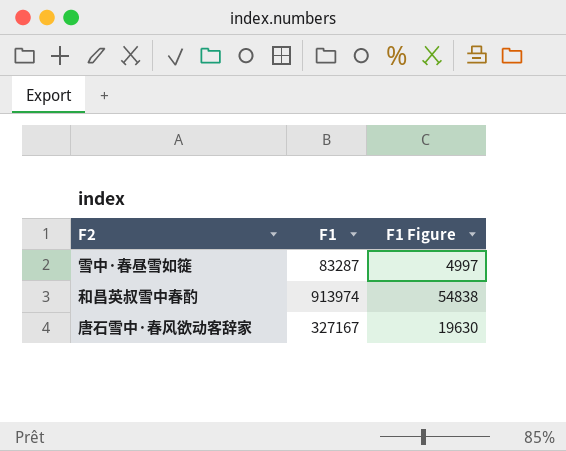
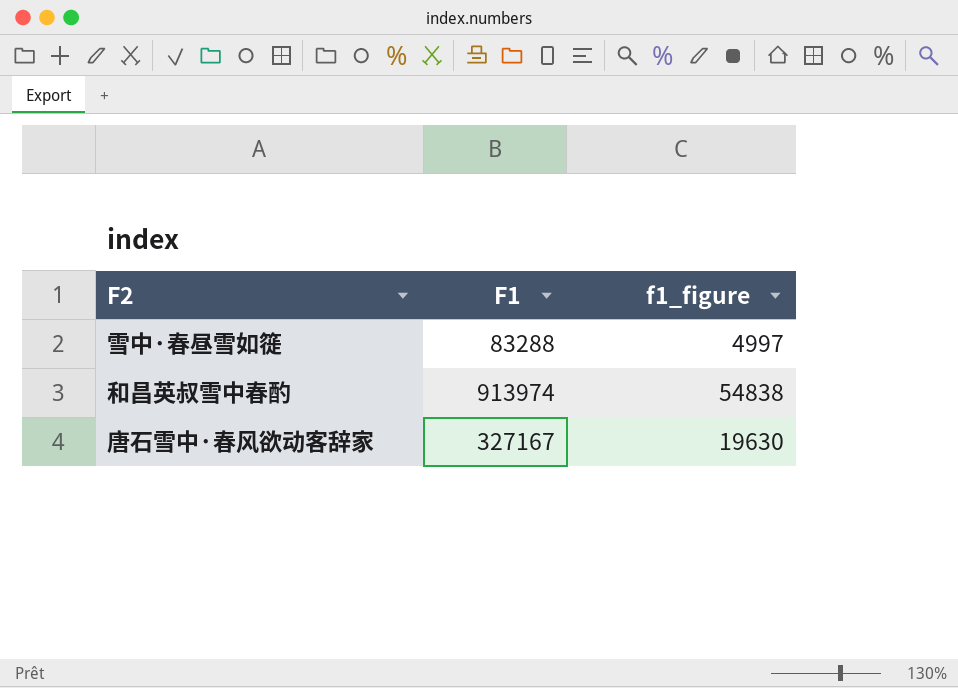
column name: F1 Figure -> f1_figure
雪中·春昼雪如簁 | F1: 83287 -> 83288

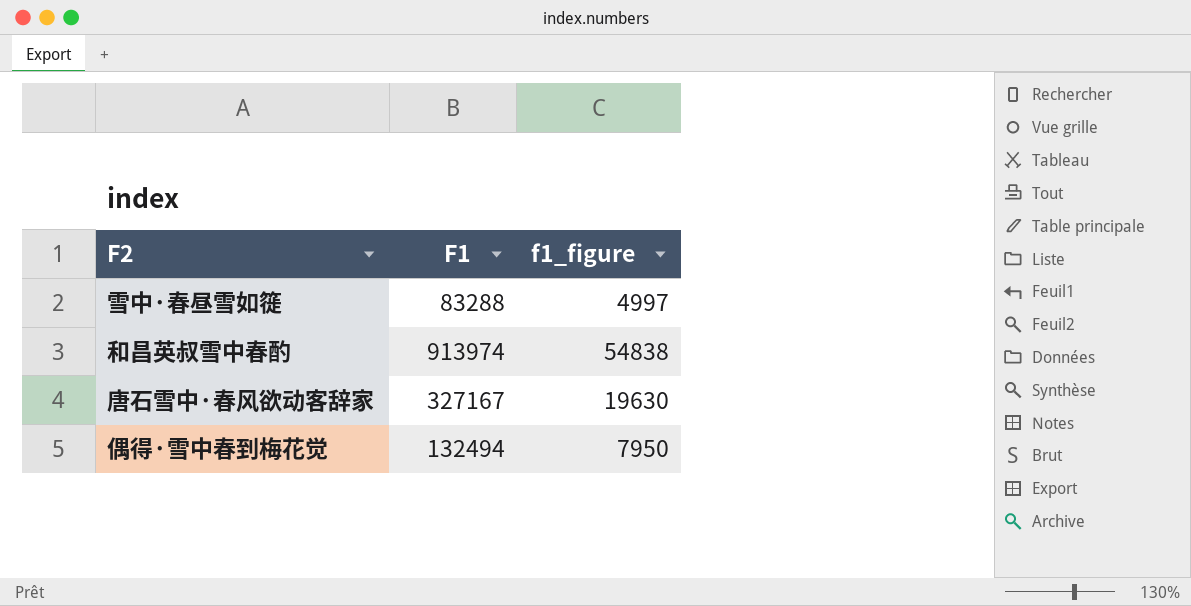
row 偶得·雪中春到梅花觉: none -> 132494 | 7950

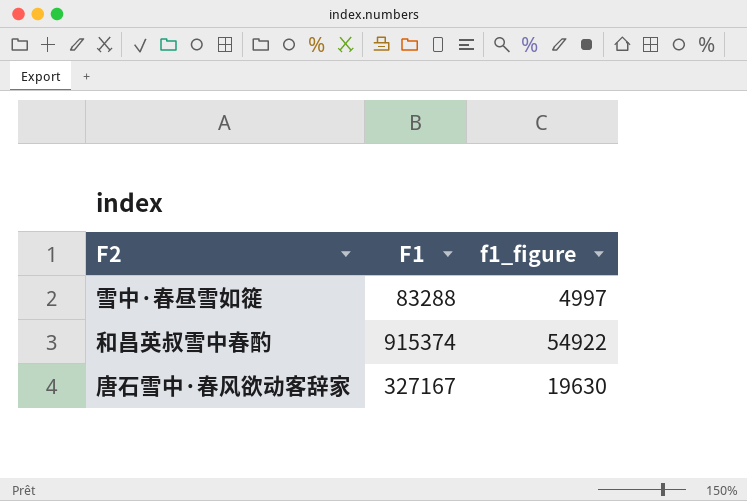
row 偶得·雪中春到梅花觉: 132494 | 7950 -> none
和昌英叔雪中春酌 | F1: 913974 -> 915374
和昌英叔雪中春酌 | f1_figure: 54838 -> 54922

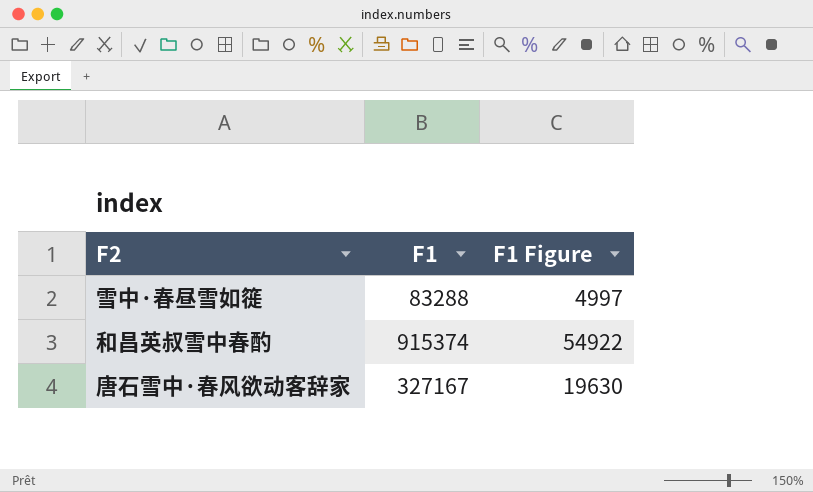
column name: f1_figure -> F1 Figure

